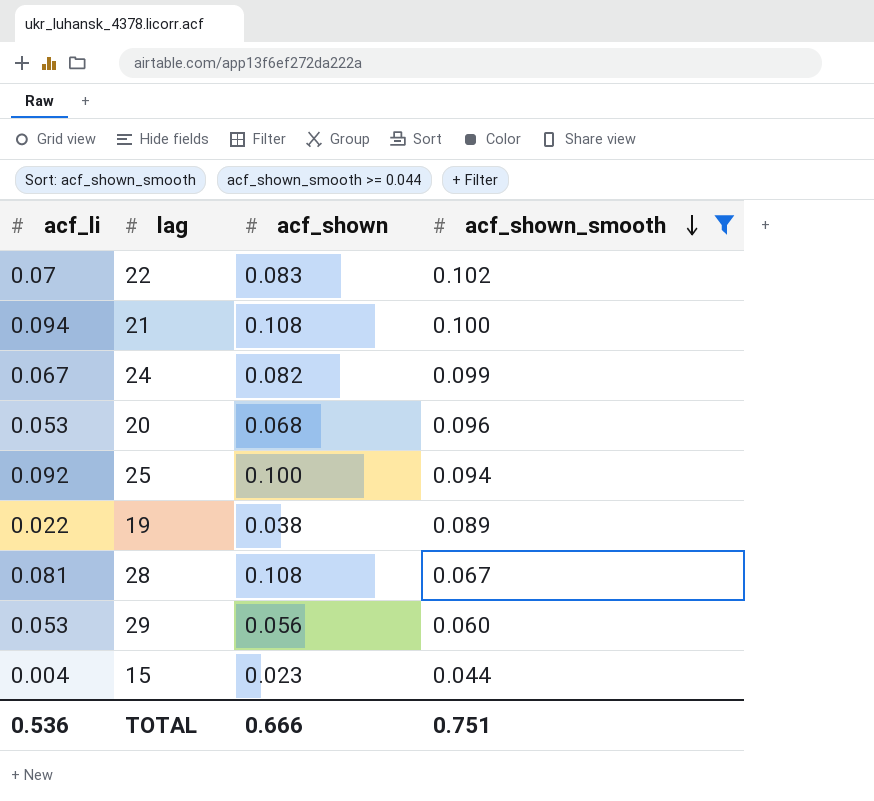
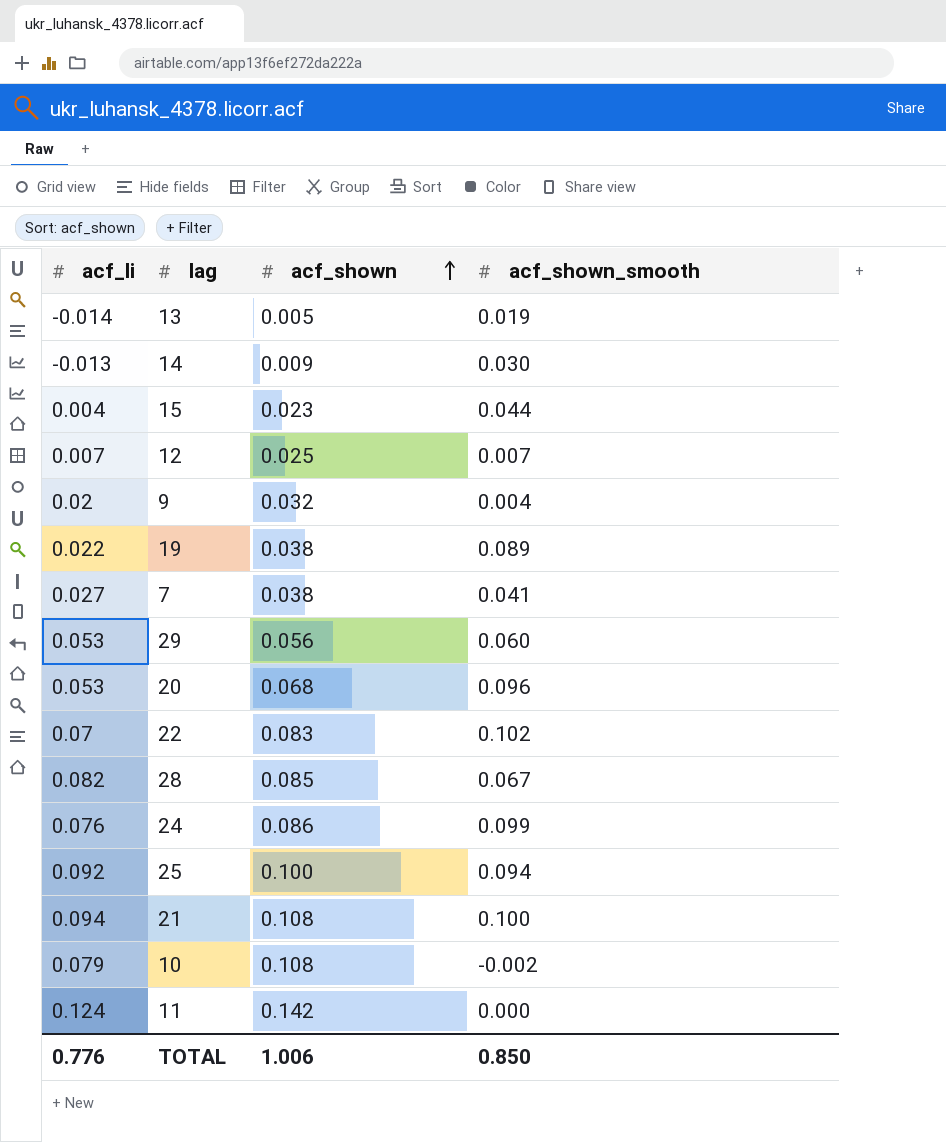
filter: acf_shown_smooth >= 0.044 -> none
row order: acf_shown_smooth descending -> acf_shown ascending
28 | acf_li: 0.081 -> 0.082
28 | acf_shown: 0.108 -> 0.085
24 | acf_li: 0.067 -> 0.076
24 | acf_shown: 0.082 -> 0.086
TOTAL | acf_li: 0.536 -> 0.776
TOTAL | acf_shown: 0.666 -> 1.006
TOTAL | acf_shown_smooth: 0.751 -> 0.850

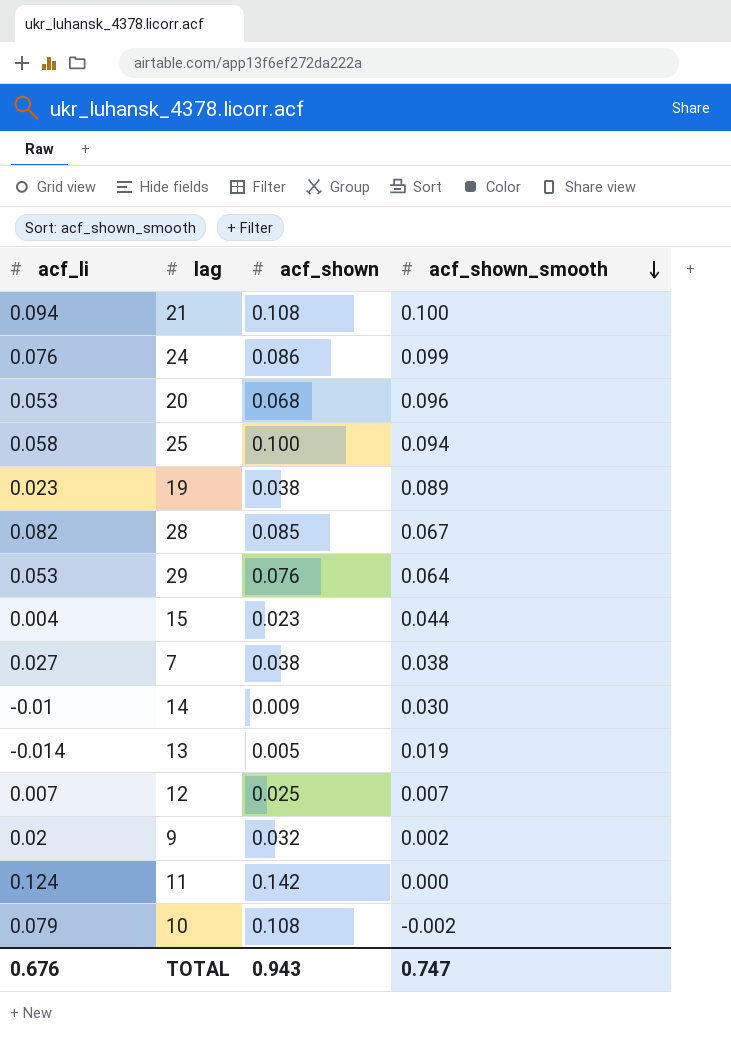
row order: acf_shown ascending -> acf_shown_smooth descending
row 22: 0.07 | 0.083 | 0.102 -> none
25 | acf_li: 0.092 -> 0.058
19 | acf_li: 0.022 -> 0.023
29 | acf_shown: 0.056 -> 0.076
29 | acf_shown_smooth: 0.060 -> 0.064
7 | acf_shown_smooth: 0.041 -> 0.038
14 | acf_li: -0.013 -> -0.01
9 | acf_shown_smooth: 0.004 -> 0.002
TOTAL | acf_li: 0.776 -> 0.676
TOTAL | acf_shown: 1.006 -> 0.943
TOTAL | acf_shown_smooth: 0.850 -> 0.747

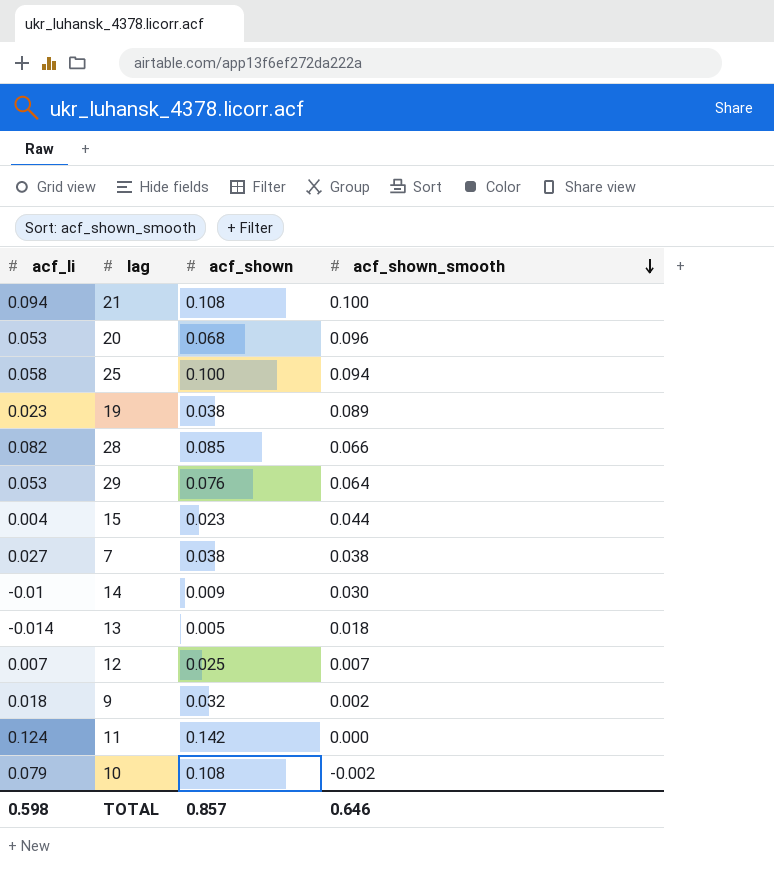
row 24: 0.076 | 0.086 | 0.099 -> none
28 | acf_shown_smooth: 0.067 -> 0.066
13 | acf_shown_smooth: 0.019 -> 0.018
9 | acf_li: 0.02 -> 0.018
TOTAL | acf_li: 0.676 -> 0.598
TOTAL | acf_shown: 0.943 -> 0.857
TOTAL | acf_shown_smooth: 0.747 -> 0.646

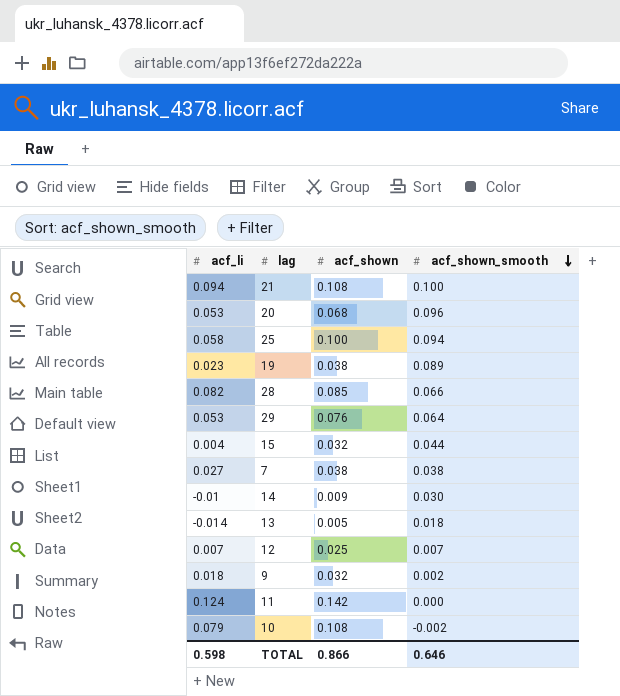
15 | acf_shown: 0.023 -> 0.032
TOTAL | acf_shown: 0.857 -> 0.866

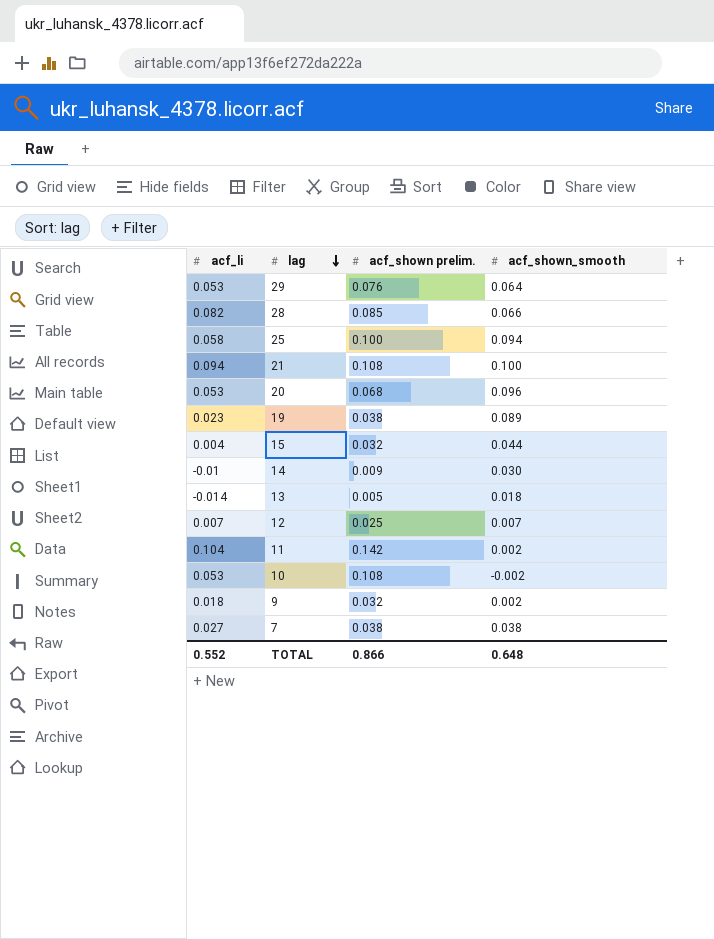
row order: acf_shown_smooth descending -> lag descending
column name: acf_shown -> acf_shown prelim.
11 | acf_li: 0.124 -> 0.104
11 | acf_shown_smooth: 0.000 -> 0.002
10 | acf_li: 0.079 -> 0.053
TOTAL | acf_li: 0.598 -> 0.552
TOTAL | acf_shown_smooth: 0.646 -> 0.648

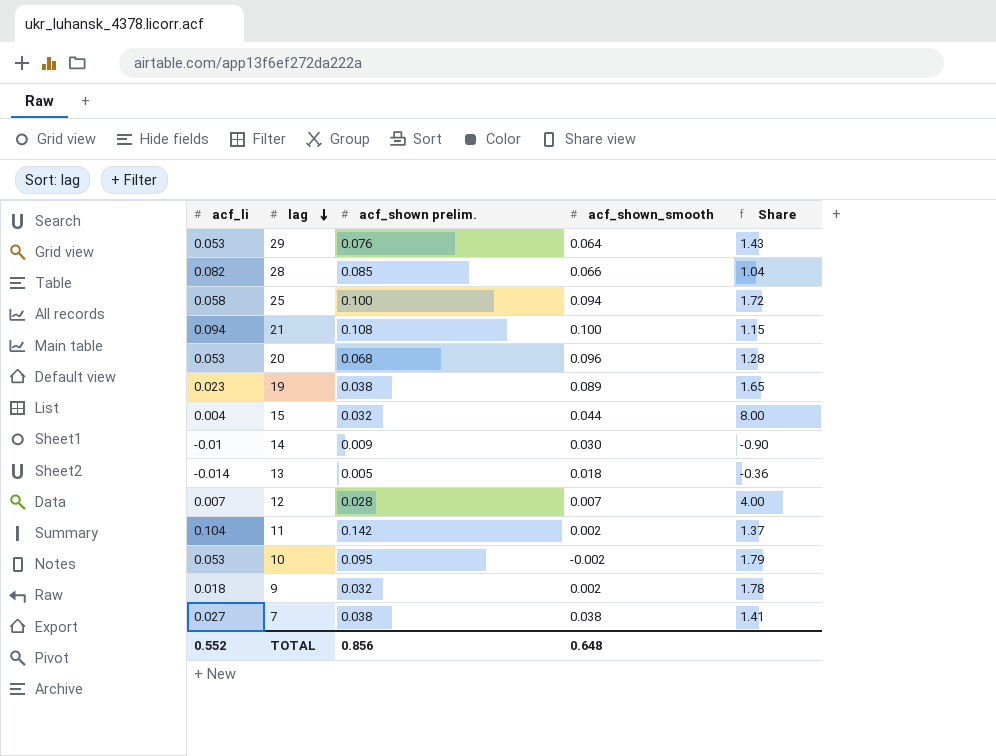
column Share | formula: none -> [acf_shown prelim.] / [acf_li]
12 | acf_shown prelim.: 0.025 -> 0.028
10 | acf_shown prelim.: 0.108 -> 0.095
TOTAL | acf_shown prelim.: 0.866 -> 0.856

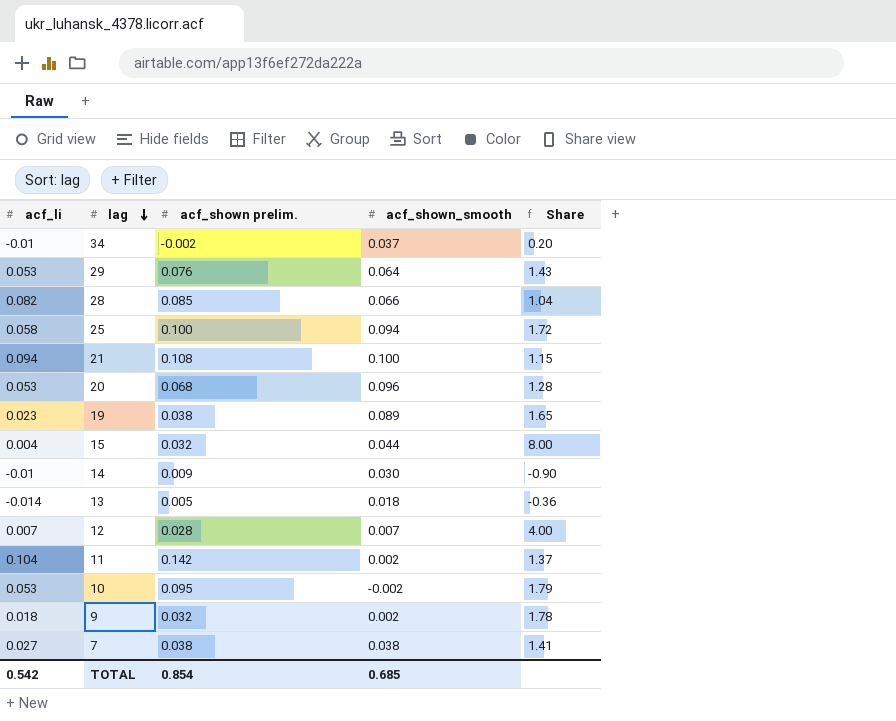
row 34: none -> -0.01 | -0.002 | 0.037 | 0.20
TOTAL | acf_li: 0.552 -> 0.542
TOTAL | acf_shown prelim.: 0.856 -> 0.854
TOTAL | acf_shown_smooth: 0.648 -> 0.685

